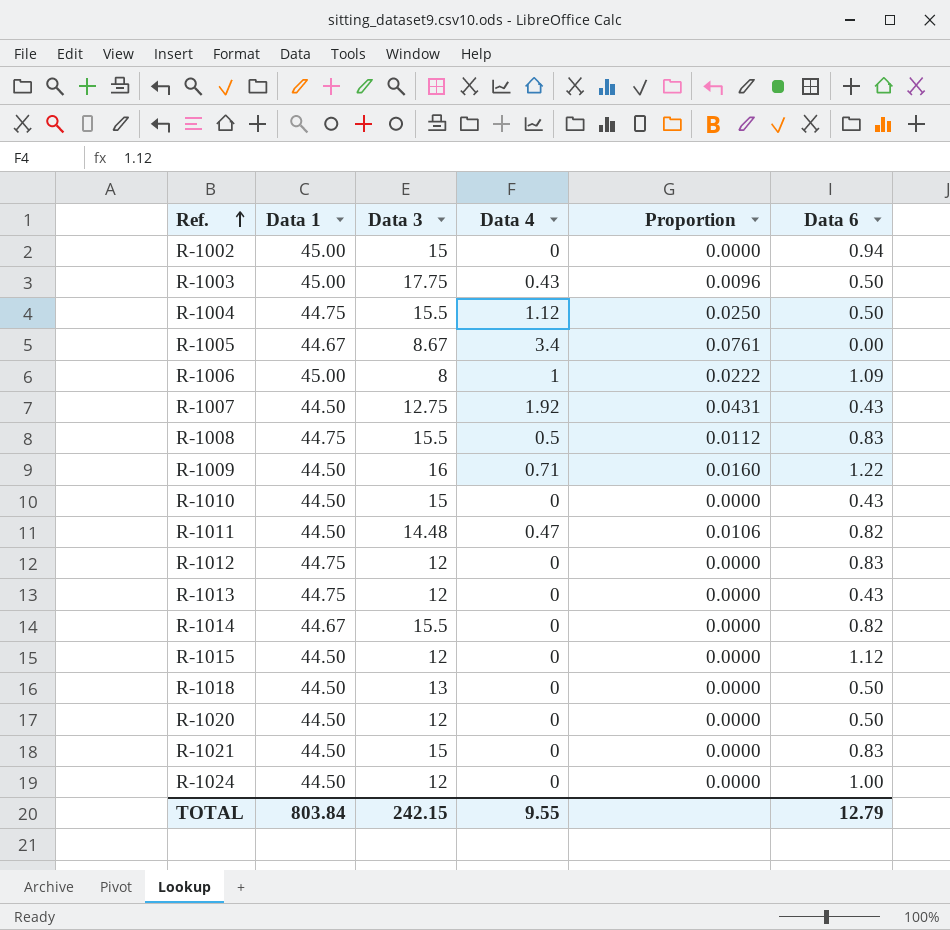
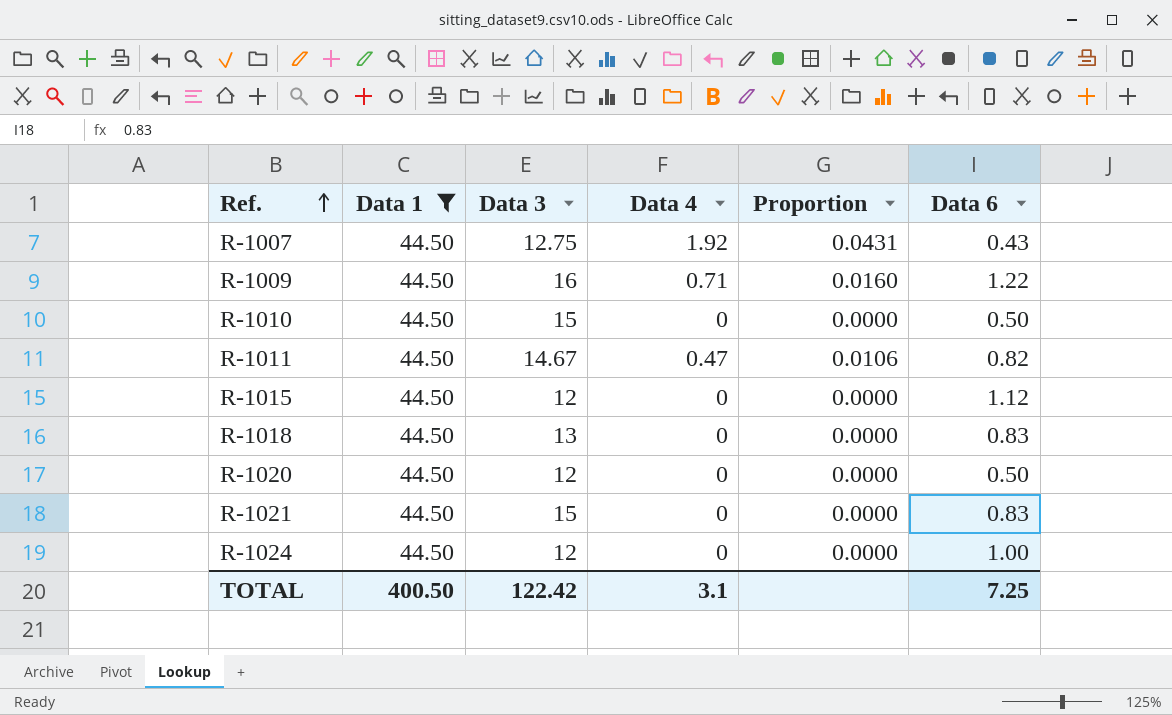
filter: none -> Data 1 = 44.50
R-1010 | Data 6: 0.43 -> 0.50
R-1011 | Data 3: 14.48 -> 14.67
R-1018 | Data 6: 0.50 -> 0.83
TOTAL | Data 1: 803.84 -> 400.50
TOTAL | Data 3: 242.15 -> 122.42
TOTAL | Data 4: 9.55 -> 3.1
TOTAL | Data 6: 12.79 -> 7.25

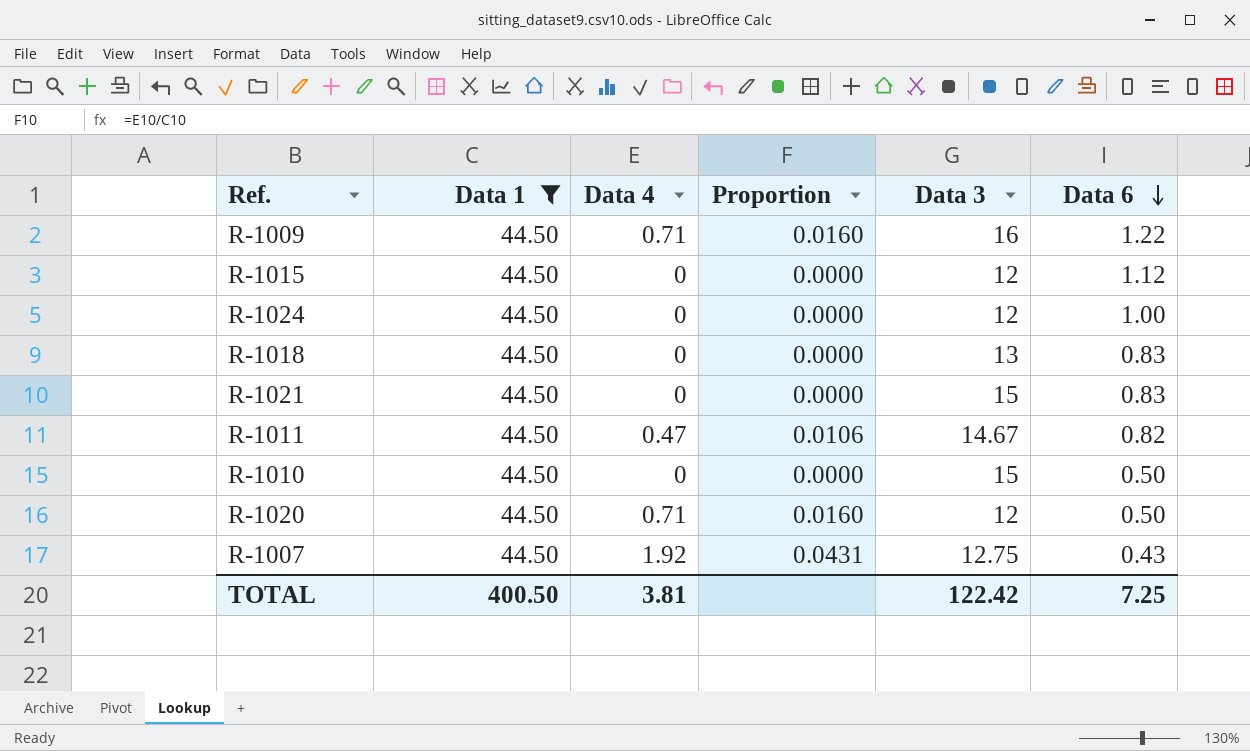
row order: Ref. ascending -> Data 6 descending
column Data 3 | position: 3 -> 5
R-1020 | Data 4: 0 -> 0.71
R-1020 | Proportion: 0.0000 -> 0.0160
TOTAL | Data 4: 3.1 -> 3.81

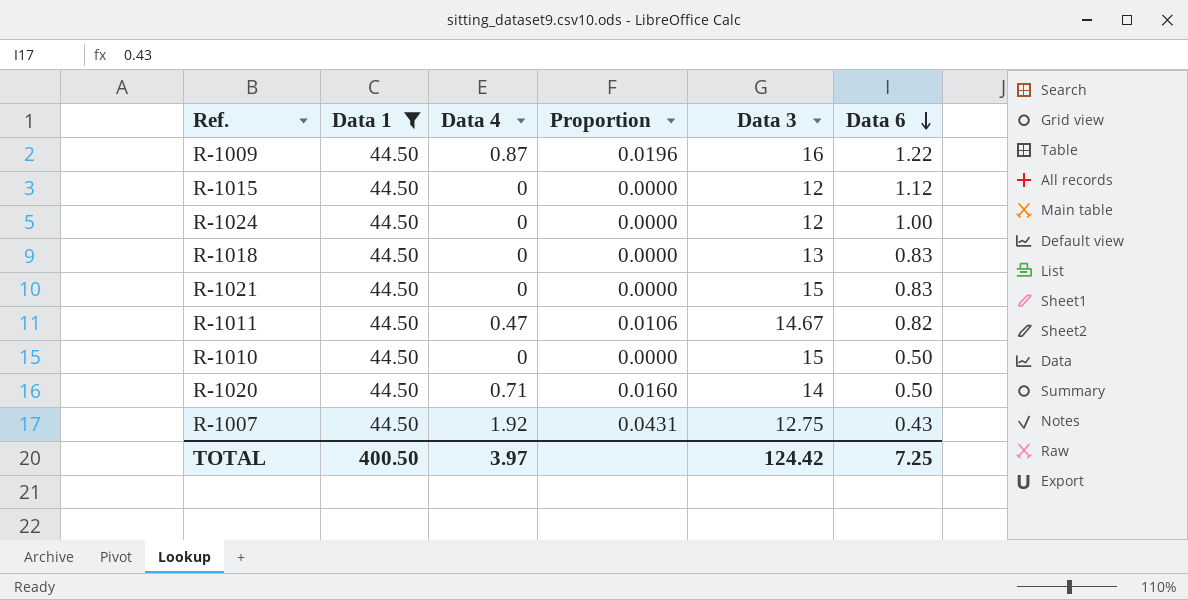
R-1009 | Data 4: 0.71 -> 0.87
R-1009 | Proportion: 0.0160 -> 0.0196
R-1020 | Data 3: 12 -> 14
TOTAL | Data 4: 3.81 -> 3.97
TOTAL | Data 3: 122.42 -> 124.42

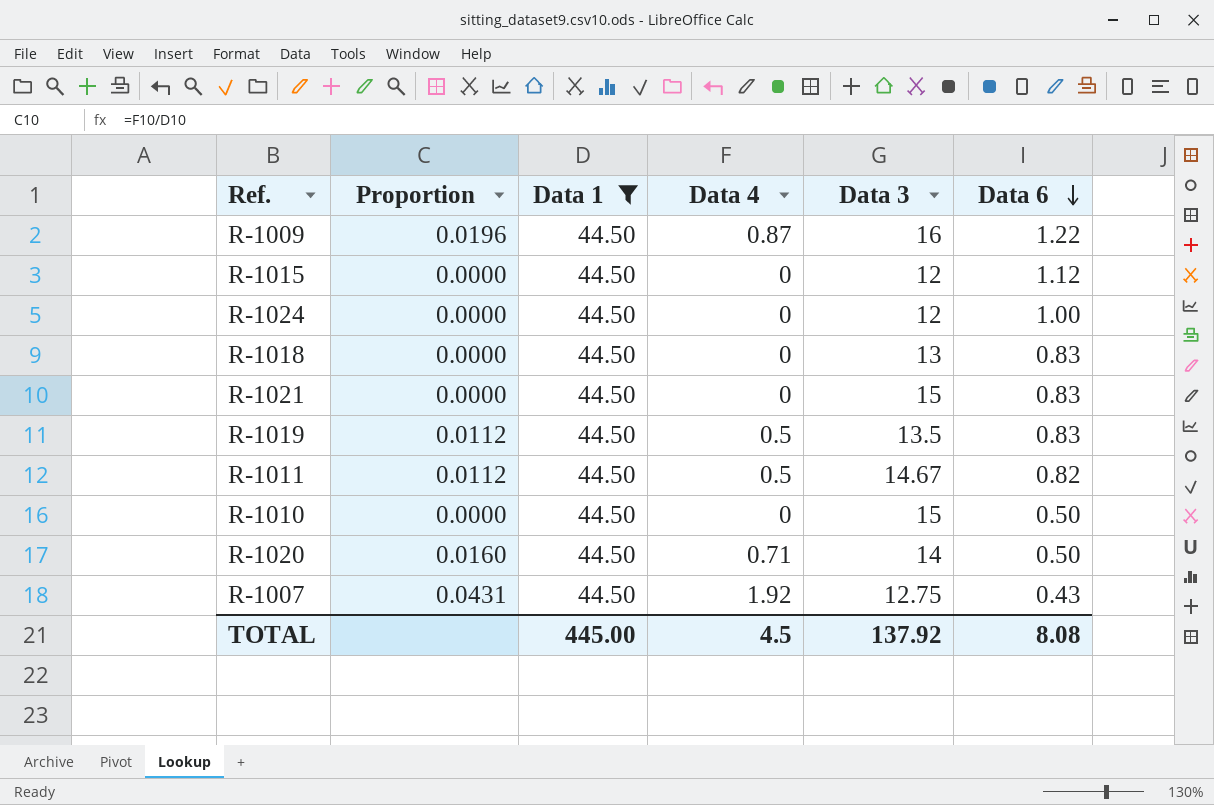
column Proportion | position: 4 -> 2
row R-1019: none -> 0.0112 | 44.50 | 0.5 | 13.5 | 0.83
R-1011 | Proportion: 0.0106 -> 0.0112
R-1011 | Data 4: 0.47 -> 0.5
TOTAL | Data 1: 400.50 -> 445.00
TOTAL | Data 4: 3.97 -> 4.5
TOTAL | Data 3: 124.42 -> 137.92
TOTAL | Data 6: 7.25 -> 8.08

